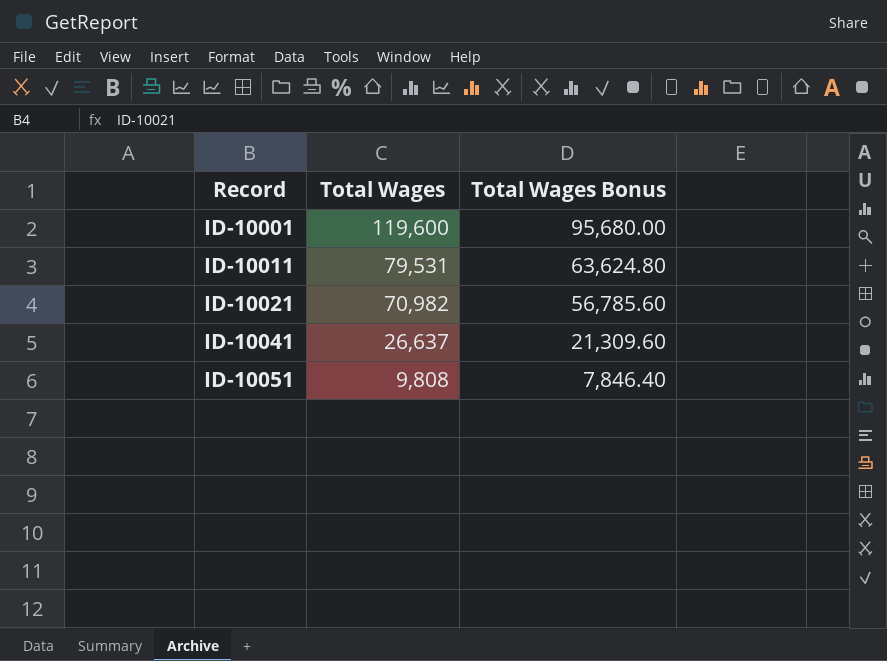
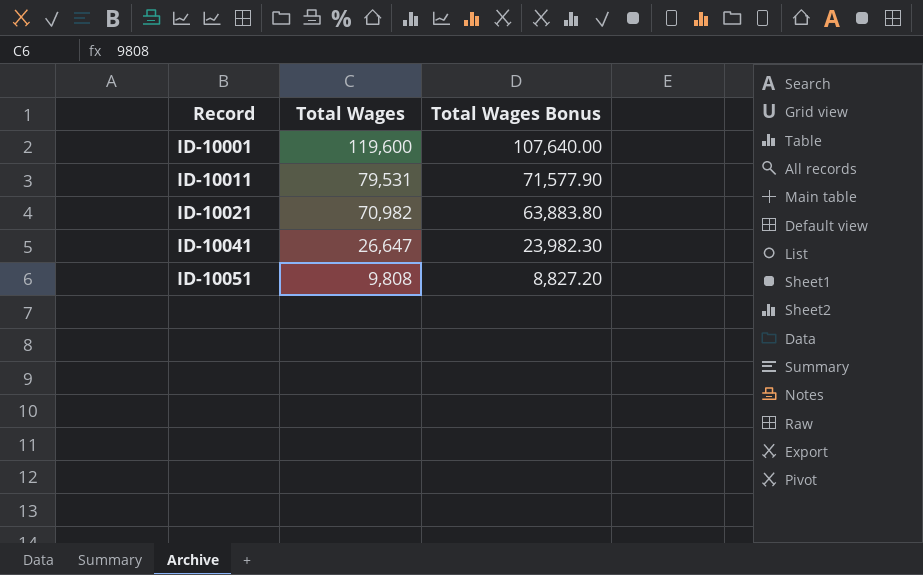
column Total Wages Bonus | formula: [Total Wages] * 0.8 -> [Total Wages] * 0.9
ID-10041 | Total Wages: 26,637 -> 26,647

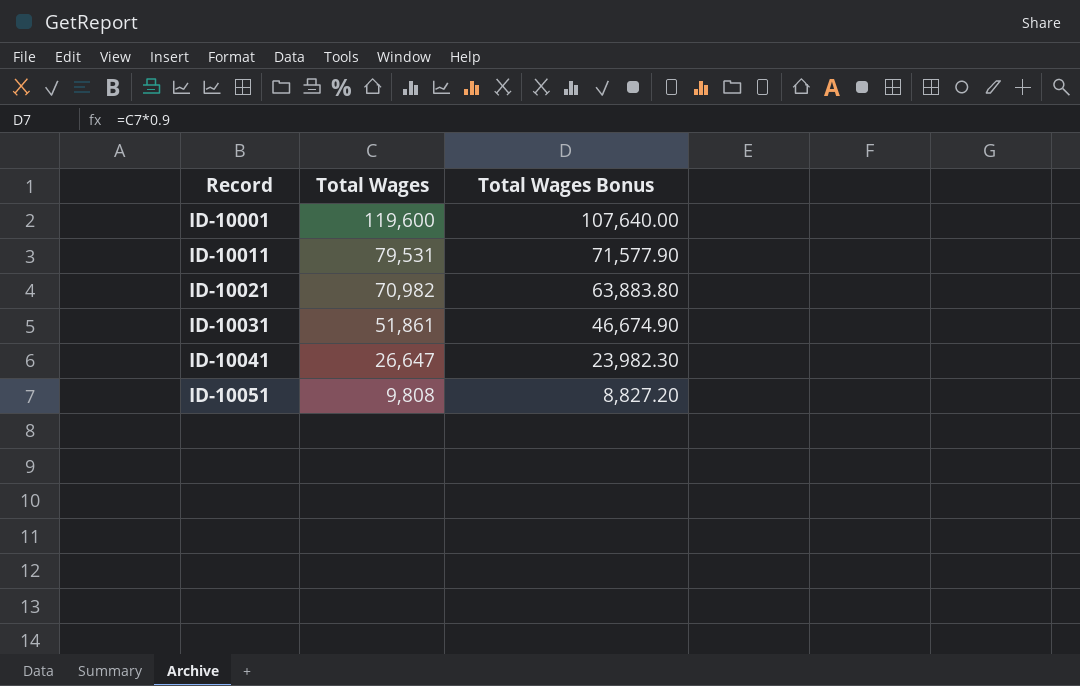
row ID-10031: none -> 51,861 | 46,674.90

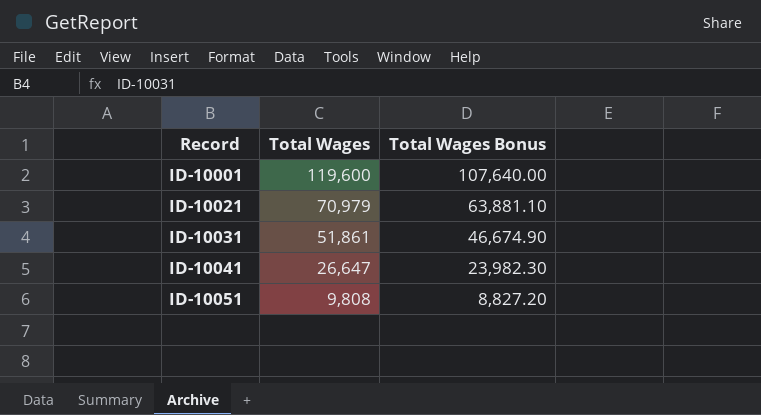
row ID-10011: 79,531 | 71,577.90 -> none
ID-10021 | Total Wages: 70,982 -> 70,979
ID-10021 | Total Wages Bonus: 63,883.80 -> 63,881.10

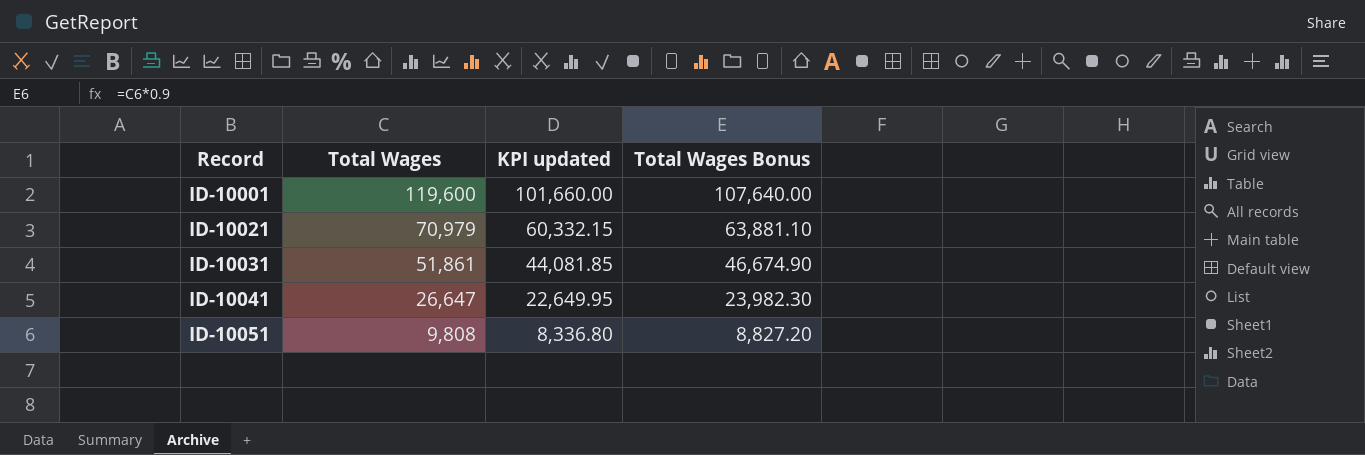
column KPI updated | formula: none -> [Total Wages] * 0.85

